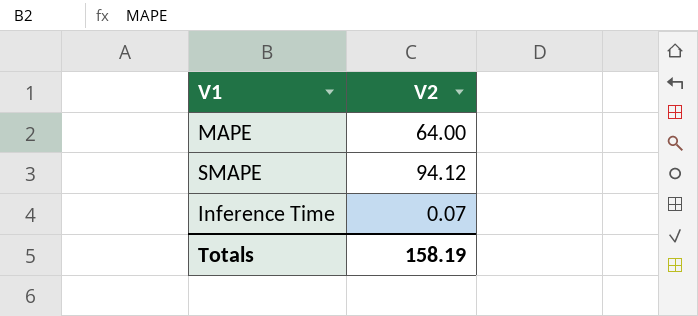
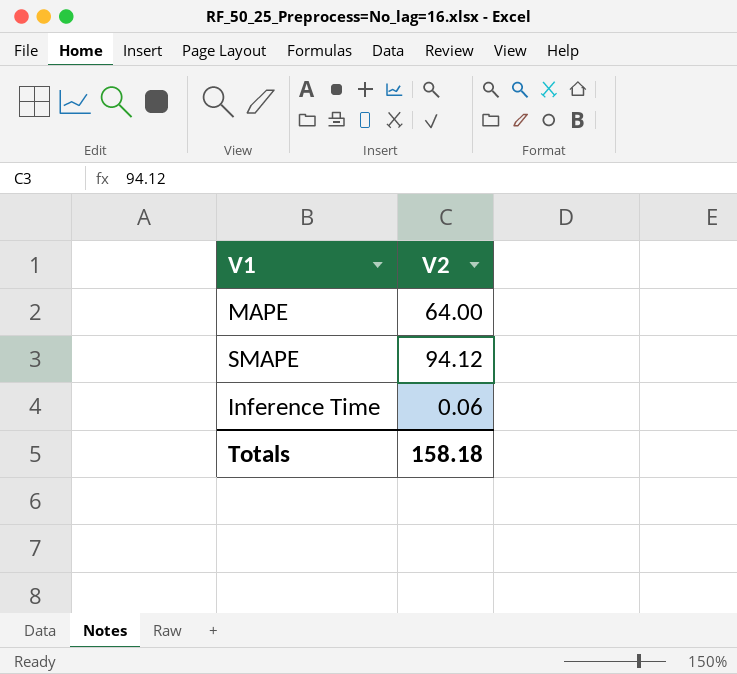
Inference Time | V2: 0.07 -> 0.06
Totals | V2: 158.19 -> 158.18

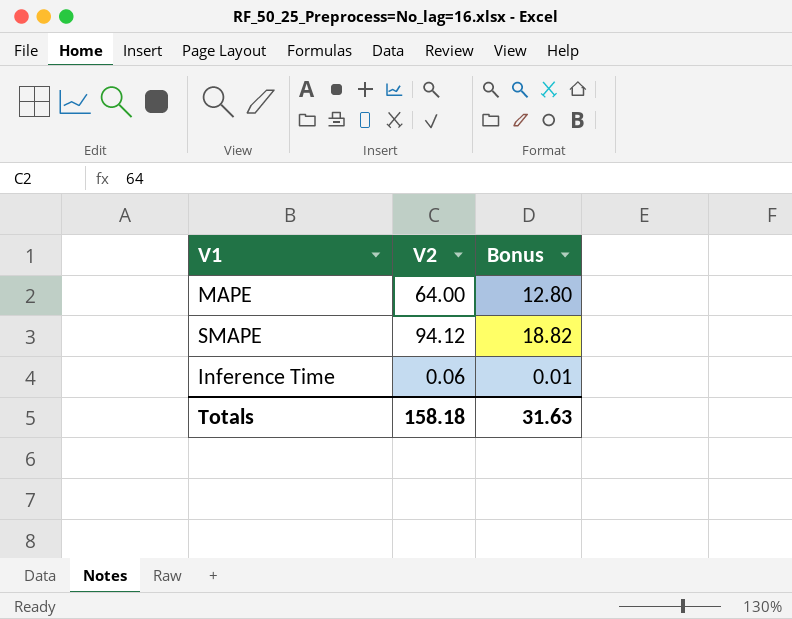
column Bonus | formula: none -> [V2] * 0.2

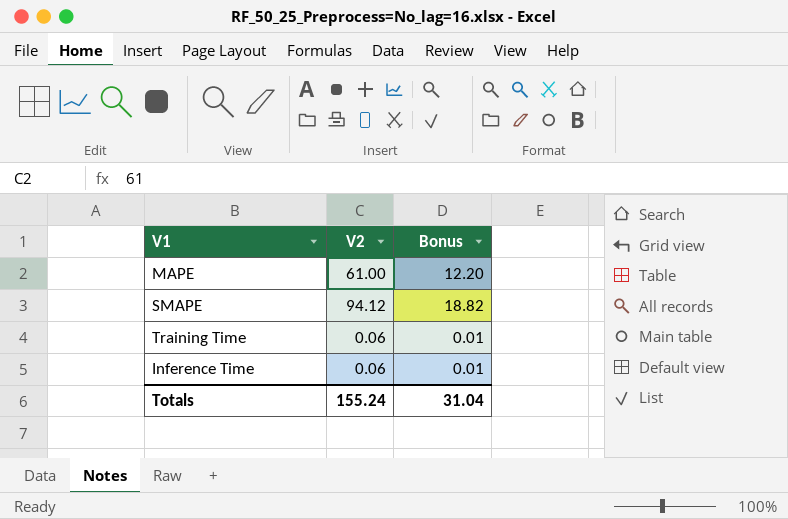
MAPE | V2: 64.00 -> 61.00
MAPE | Bonus: 12.80 -> 12.20
row Training Time: none -> 0.06 | 0.01
Totals | V2: 158.18 -> 155.24
Totals | Bonus: 31.63 -> 31.04

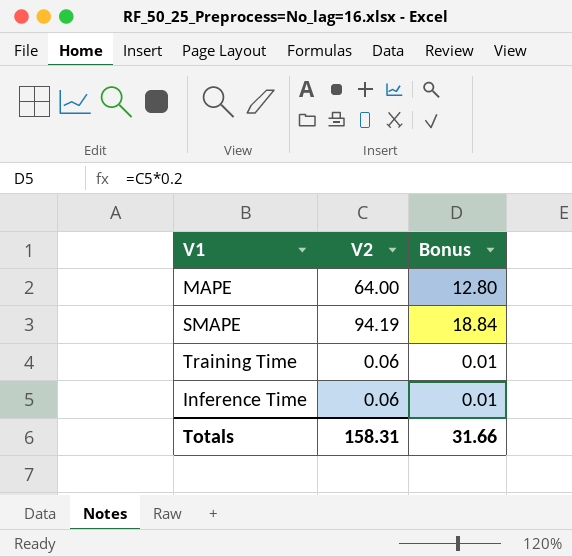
MAPE | V2: 61.00 -> 64.00
MAPE | Bonus: 12.20 -> 12.80
SMAPE | V2: 94.12 -> 94.19
SMAPE | Bonus: 18.82 -> 18.84
Totals | V2: 155.24 -> 158.31
Totals | Bonus: 31.04 -> 31.66

